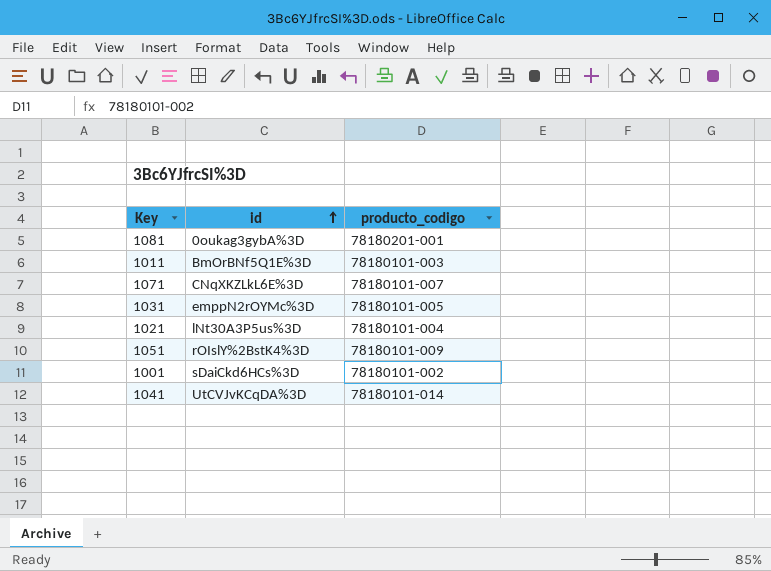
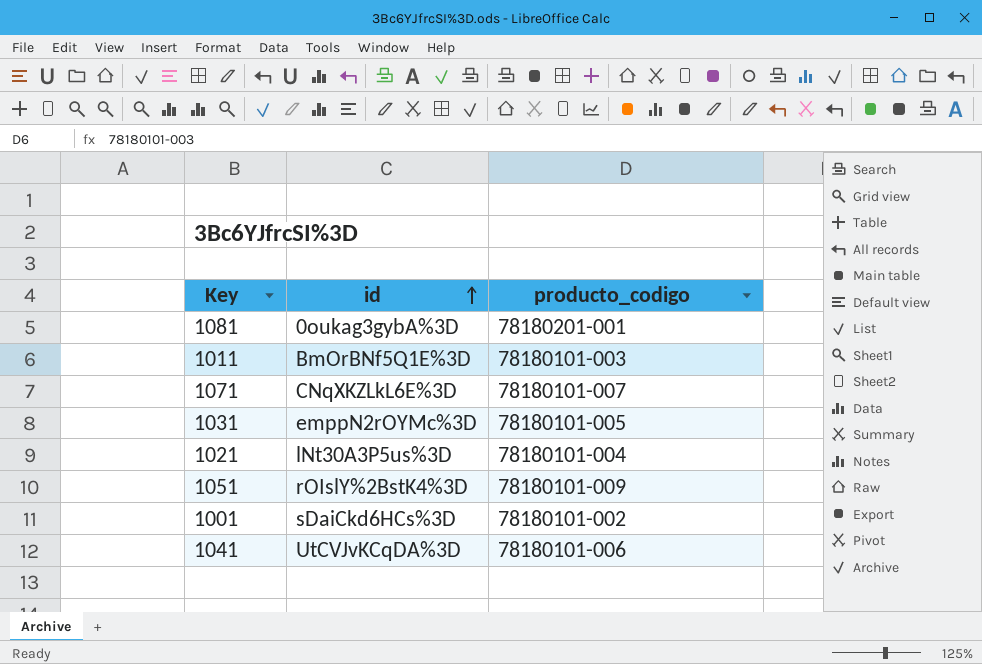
1041 | producto_codigo: 78180101-014 -> 78180101-006

